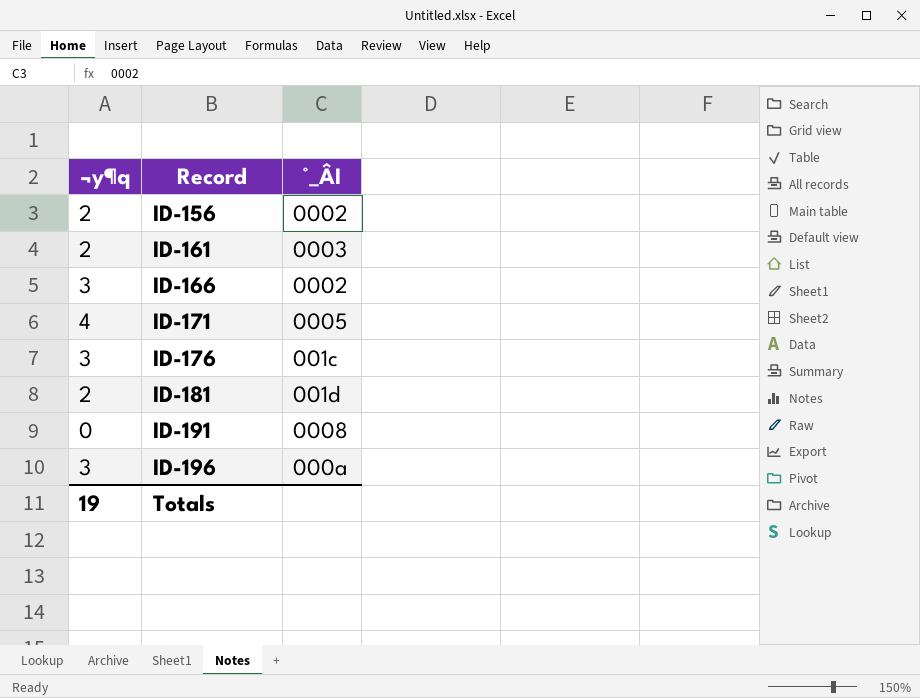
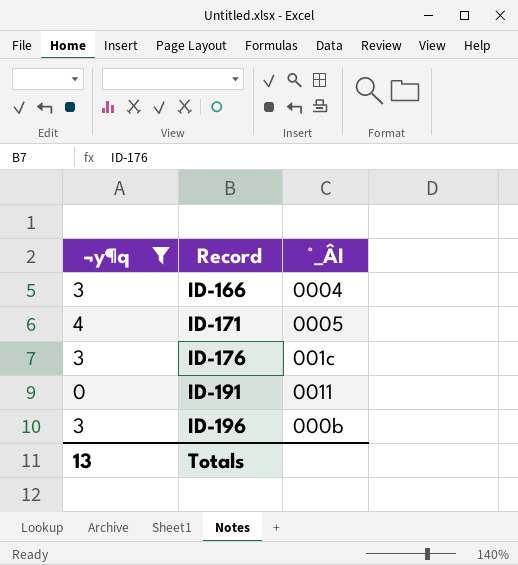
filter: none -> ¬y¶q != 2
ID-166 | °_ÂI: 0002 -> 0004
ID-191 | °_ÂI: 0008 -> 0011
ID-196 | °_ÂI: 000a -> 000b
Totals | ¬y¶q: 19 -> 13

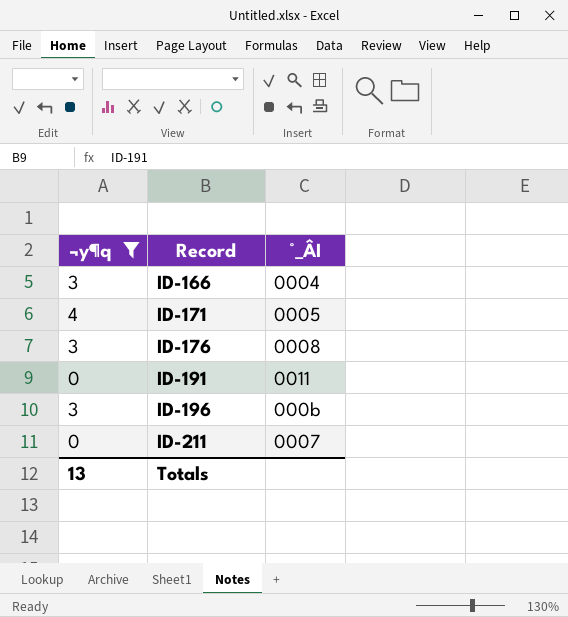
ID-176 | °_ÂI: 001c -> 0008
row ID-211: none -> 0 | 0007

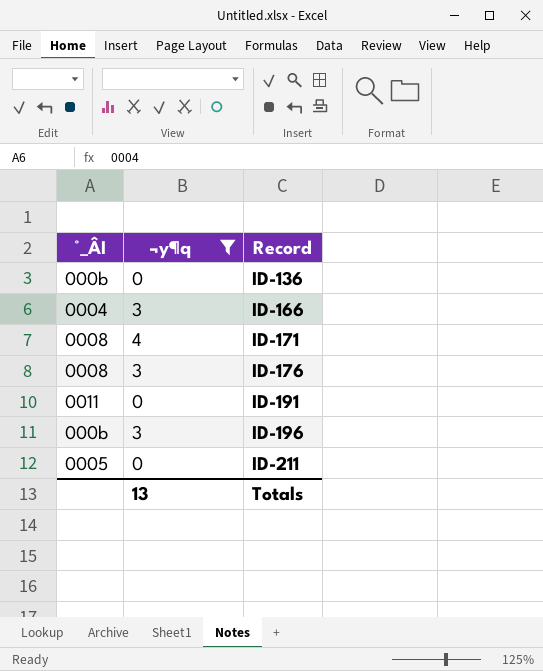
column °_ÂI | position: 3 -> 1
row ID-136: none -> 000b | 0
ID-171 | °_ÂI: 0005 -> 0008
ID-211 | °_ÂI: 0007 -> 0005

